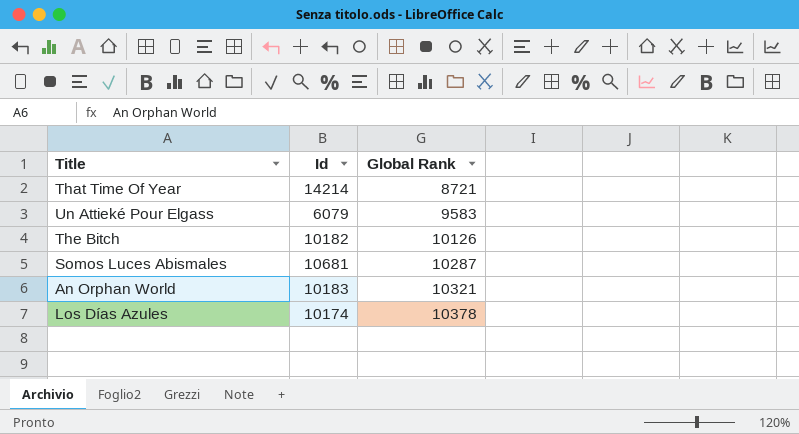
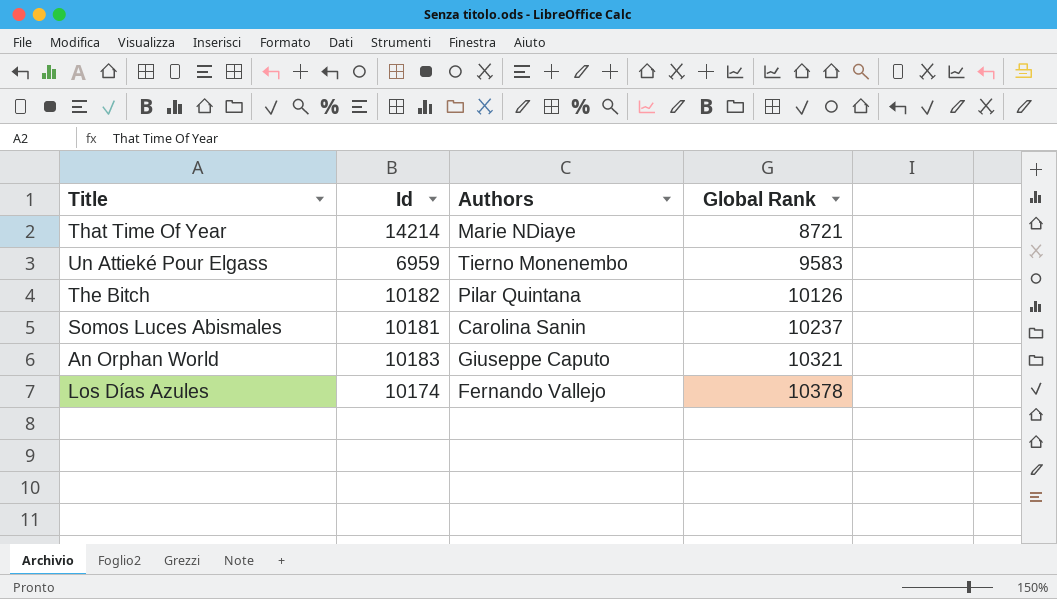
column Authors | position: none -> 3
Un Attieké Pour Elgass | Id: 6079 -> 6959
Somos Luces Abismales | Id: 10681 -> 10181
Somos Luces Abismales | Global Rank: 10287 -> 10237

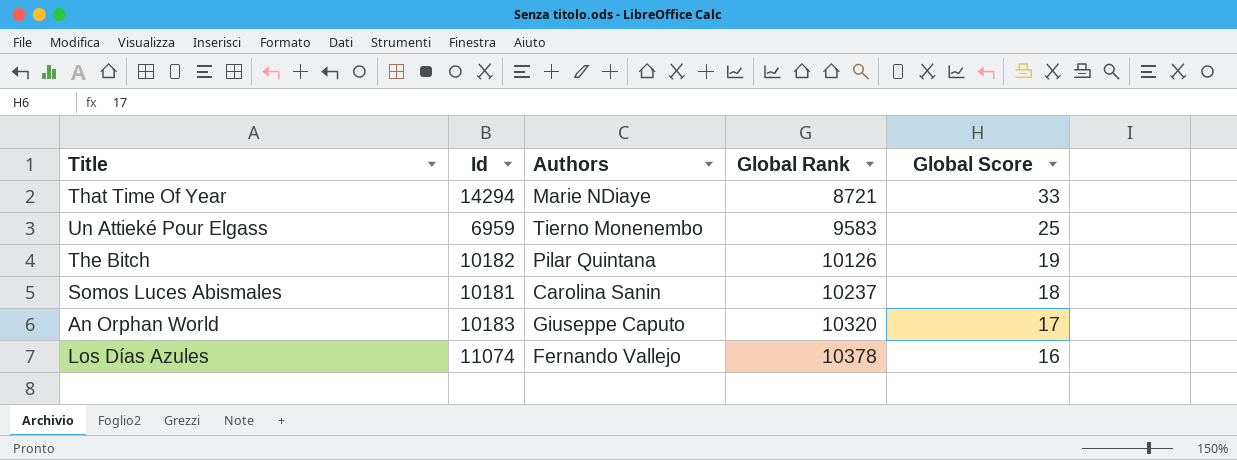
column Global Score | position: none -> 5
That Time Of Year | Id: 14214 -> 14294
An Orphan World | Global Rank: 10321 -> 10320
Los Días Azules | Id: 10174 -> 11074

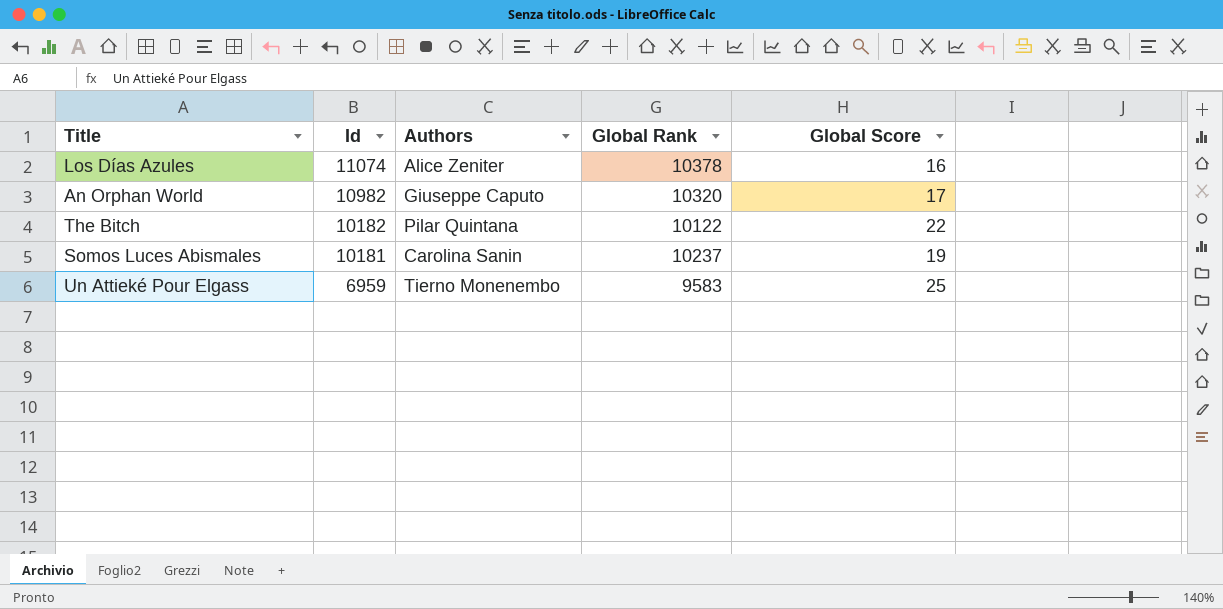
row order: Global Rank ascending -> Id descending
row That Time Of Year: 14294 | Marie NDiaye | 8721 | 33 -> none
Los Días Azules | Authors: Fernando Vallejo -> Alice Zeniter
An Orphan World | Id: 10183 -> 10982
The Bitch | Global Rank: 10126 -> 10122
The Bitch | Global Score: 19 -> 22
Somos Luces Abismales | Global Score: 18 -> 19

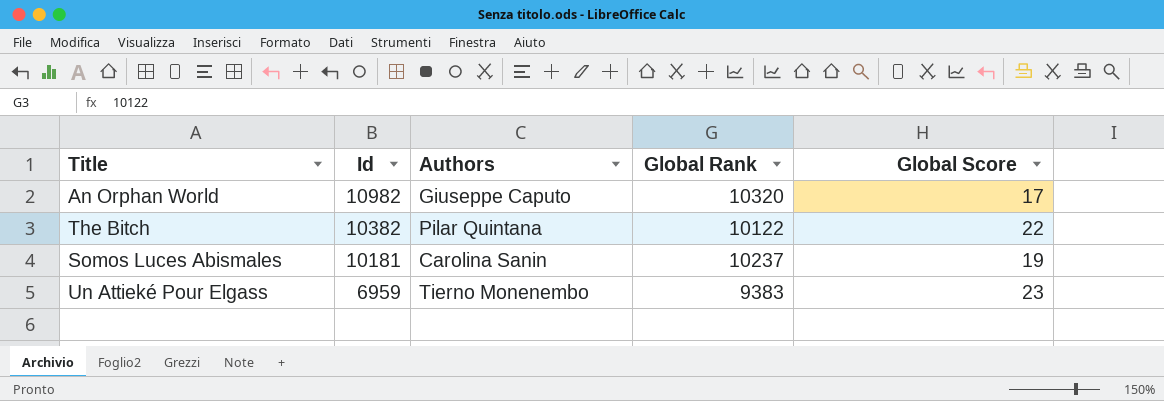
row Los Días Azules: 11074 | Alice Zeniter | 10378 | 16 -> none
The Bitch | Id: 10182 -> 10382
Un Attieké Pour Elgass | Global Rank: 9583 -> 9383
Un Attieké Pour Elgass | Global Score: 25 -> 23

